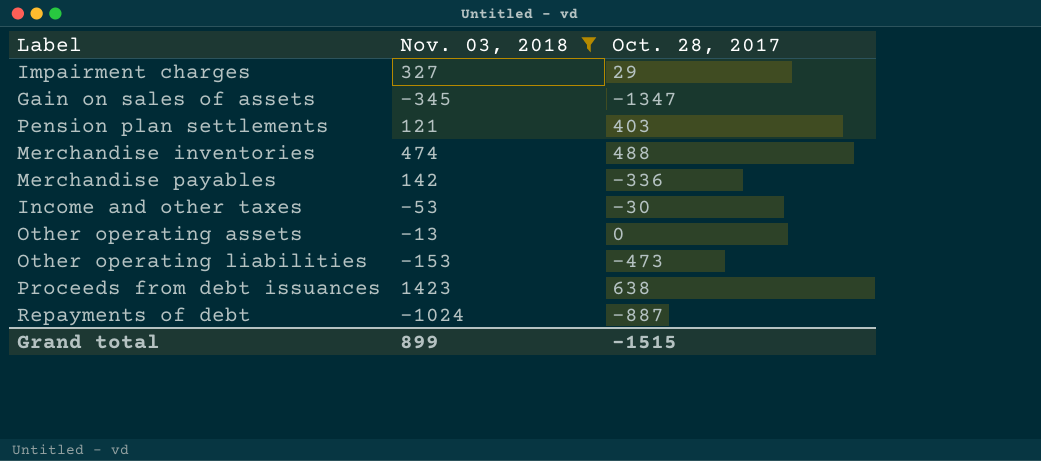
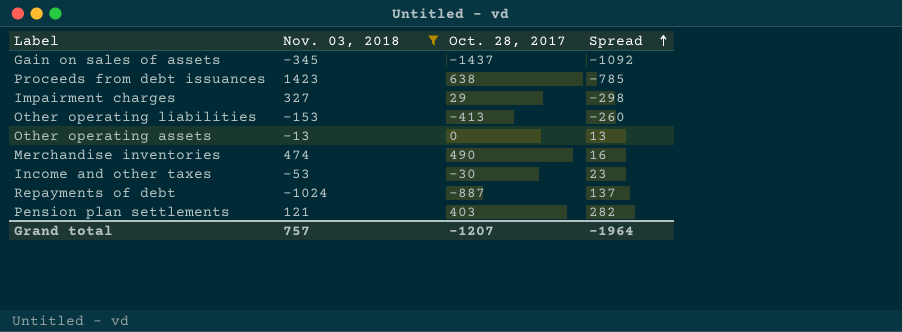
row order: none -> Spread ascending
column Spread | formula: none -> [Oct. 28, 2017] - [Nov. 03, 2018]
row Merchandise payables: 142 | -336 -> none
Gain on sales of assets | Oct. 28, 2017: -1347 -> -1437
Other operating liabilities | Oct. 28, 2017: -473 -> -413
Merchandise inventories | Oct. 28, 2017: 488 -> 490
Grand total | Nov. 03, 2018: 899 -> 757
Grand total | Oct. 28, 2017: -1515 -> -1207

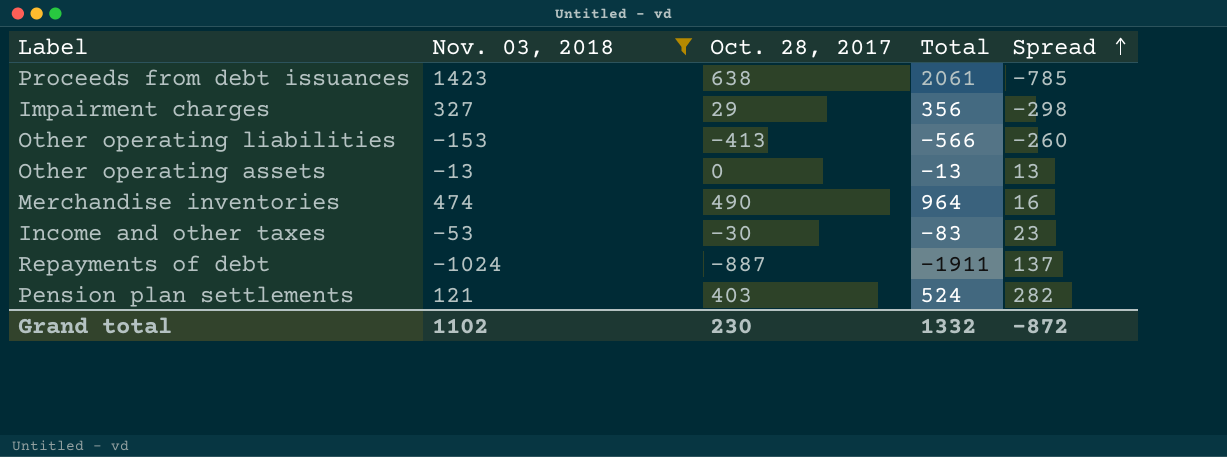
column Total | formula: none -> [Nov. 03, 2018] + [Oct. 28, 2017]
row Gain on sales of assets: -345 | -1437 | -1092 -> none
Grand total | Nov. 03, 2018: 757 -> 1102
Grand total | Oct. 28, 2017: -1207 -> 230
Grand total | Spread: -1964 -> -872

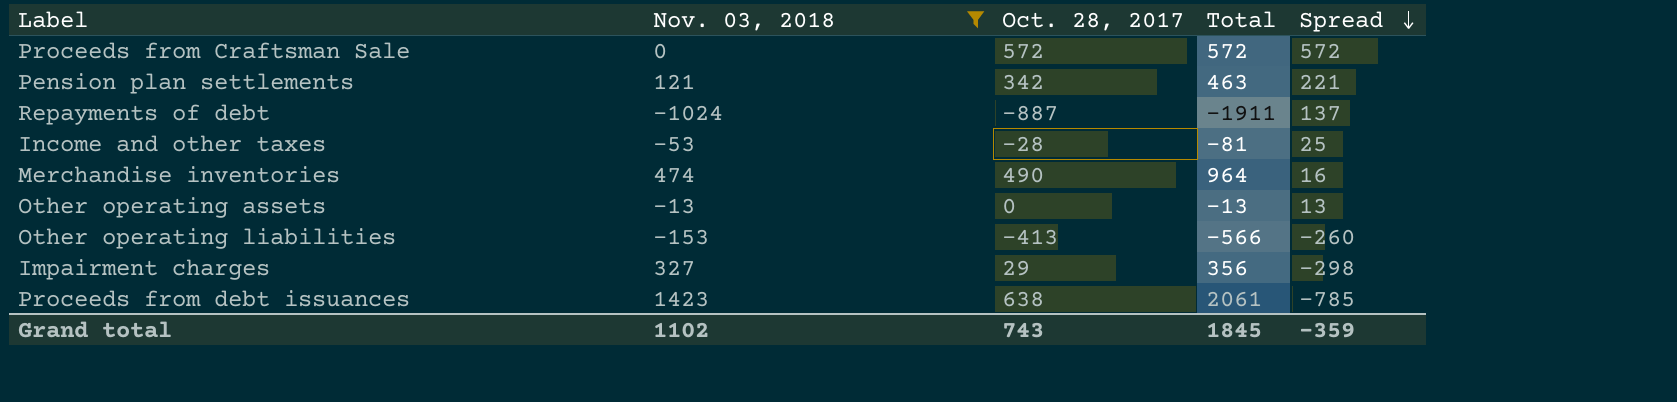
row order: Spread ascending -> Spread descending
row Proceeds from Craftsman Sale: none -> 0 | 572 | 572 | 572
Pension plan settlements | Oct. 28, 2017: 403 -> 342
Pension plan settlements | Total: 524 -> 463
Pension plan settlements | Spread: 282 -> 221
Income and other taxes | Oct. 28, 2017: -30 -> -28
Income and other taxes | Total: -83 -> -81
Income and other taxes | Spread: 23 -> 25
Grand total | Oct. 28, 2017: 230 -> 743
Grand total | Total: 1332 -> 1845
Grand total | Spread: -872 -> -359

